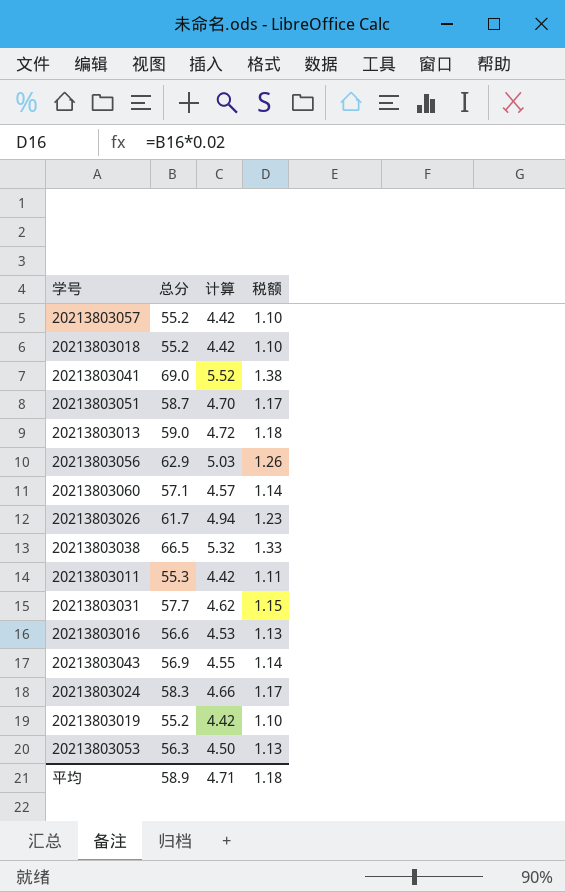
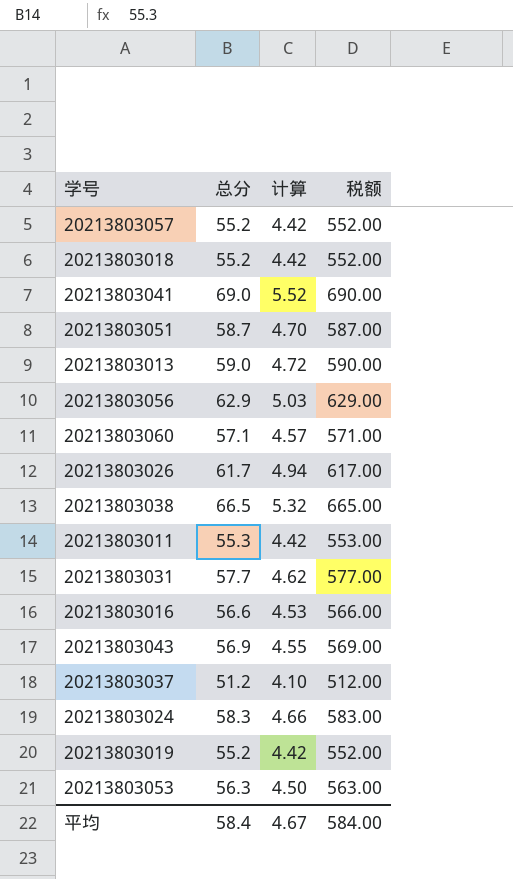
column 税额 | formula: [总分] * 0.02 -> [总分] * 10
row 20213803037: none -> 51.2 | 4.10 | 512.00
平均 | 总分: 58.9 -> 58.4
平均 | 计算: 4.71 -> 4.67
平均 | 税额: 1.18 -> 584.00

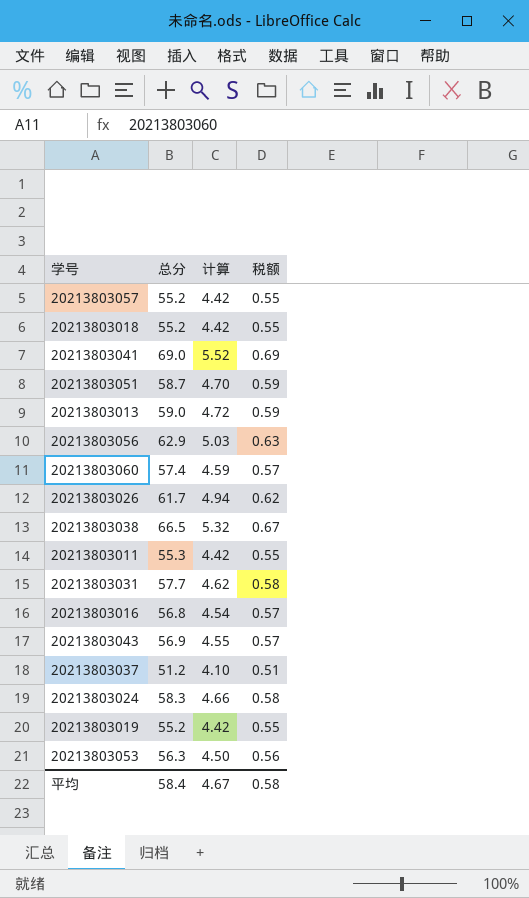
column 税额 | formula: [总分] * 10 -> [总分] * 0.01
20213803060 | 总分: 57.1 -> 57.4
20213803060 | 计算: 4.57 -> 4.59
20213803016 | 总分: 56.6 -> 56.8
20213803016 | 计算: 4.53 -> 4.54
平均 | 税额: 584.00 -> 0.58

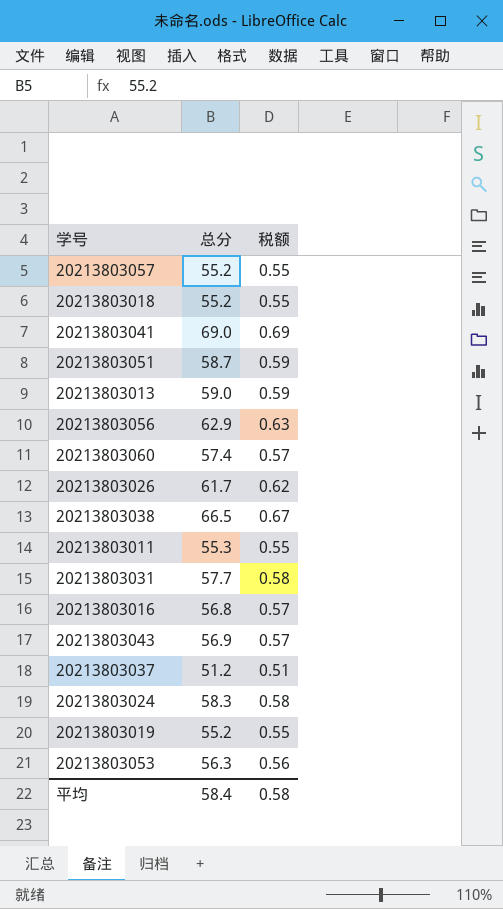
column 计算 | formula: [总分] * 0.08 -> none

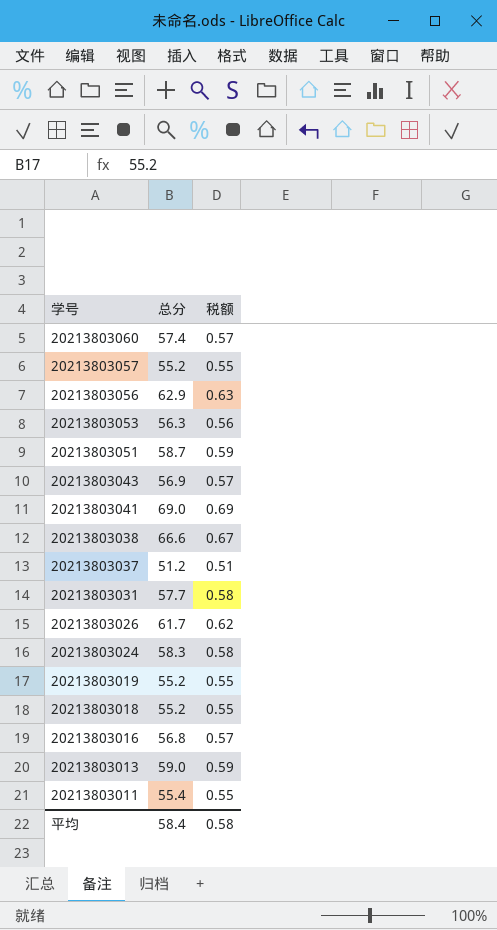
row order: none -> 学号 descending
20213803038 | 总分: 66.5 -> 66.6
20213803011 | 总分: 55.3 -> 55.4

